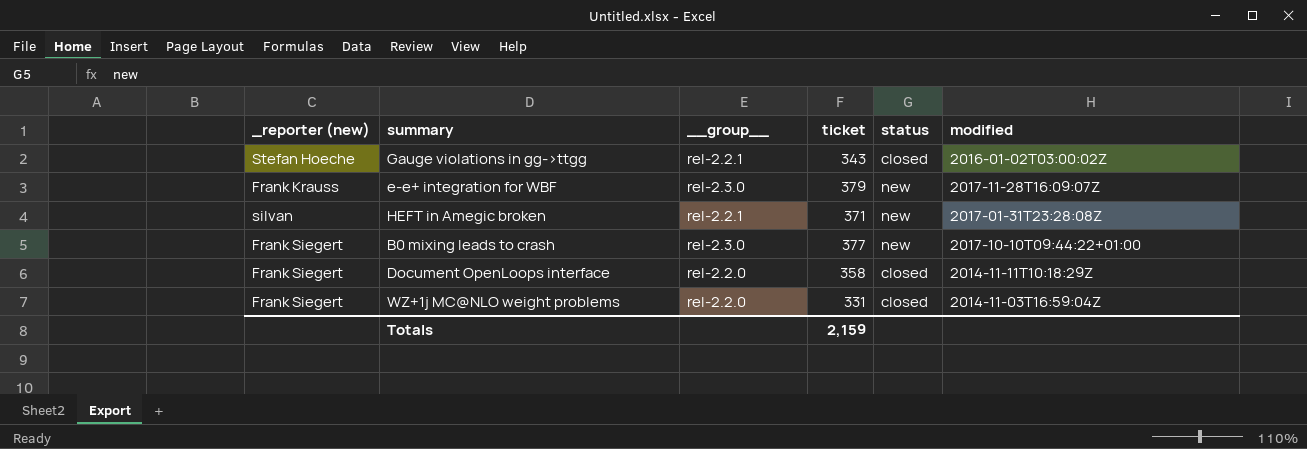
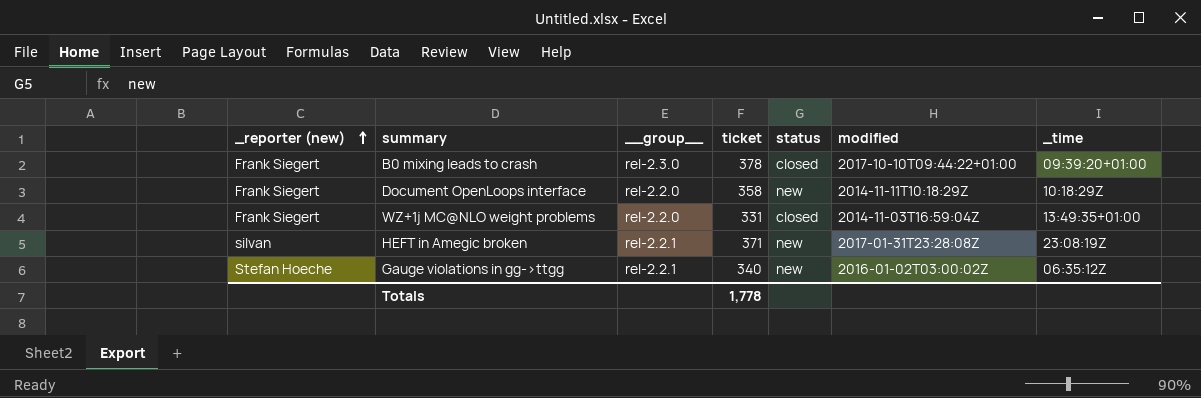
row order: none -> _reporter (new) ascending
column _time | position: none -> 7
row e-e+ integration for WBF: Frank Krauss | rel-2.3.0 | 379 | new | 2017-11-28T16:09:07Z -> none
B0 mixing leads to crash | ticket: 377 -> 378
B0 mixing leads to crash | status: new -> closed
Document OpenLoops interface | status: closed -> new
Gauge violations in gg->ttgg | ticket: 343 -> 340
Gauge violations in gg->ttgg | status: closed -> new
Totals | ticket: 2,159 -> 1,778

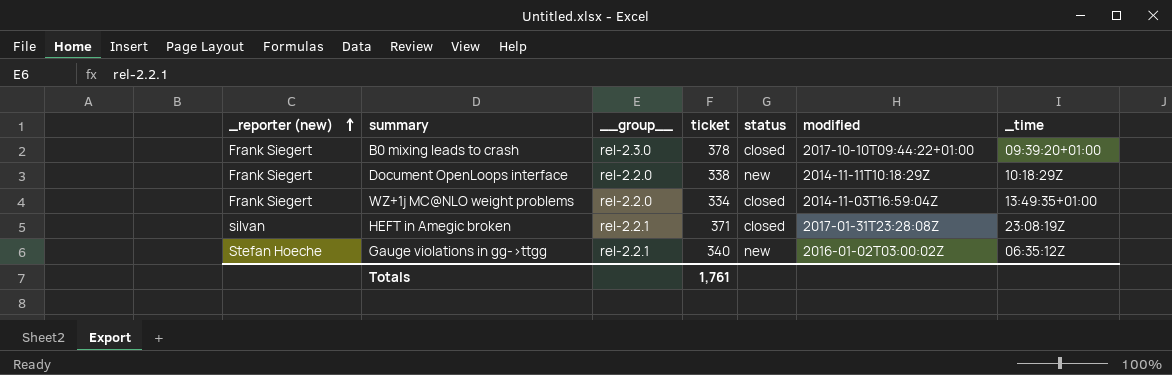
Document OpenLoops interface | ticket: 358 -> 338
WZ+1j MC@NLO weight problems | ticket: 331 -> 334
HEFT in Amegic broken | status: new -> closed
Totals | ticket: 1,778 -> 1,761

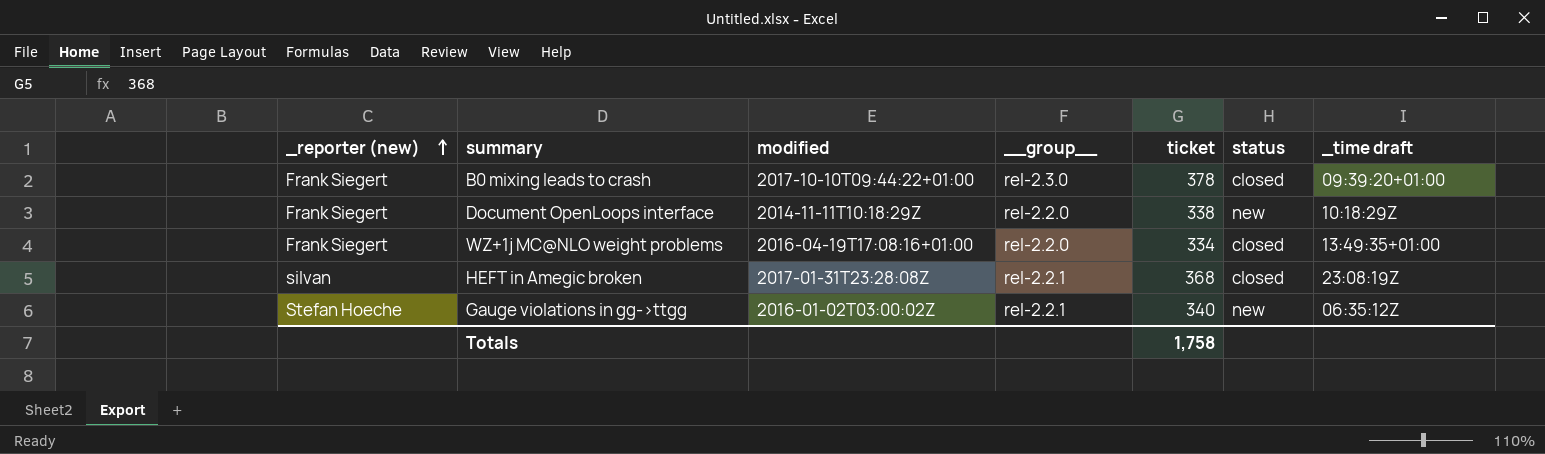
column modified | position: 6 -> 3
column name: _time -> _time draft
WZ+1j MC@NLO weight problems | modified: 2014-11-03T16:59:04Z -> 2016-04-19T17:08:16+01:00
HEFT in Amegic broken | ticket: 371 -> 368
Totals | ticket: 1,761 -> 1,758

